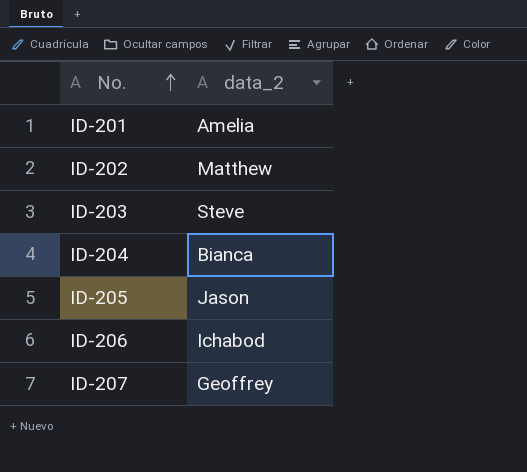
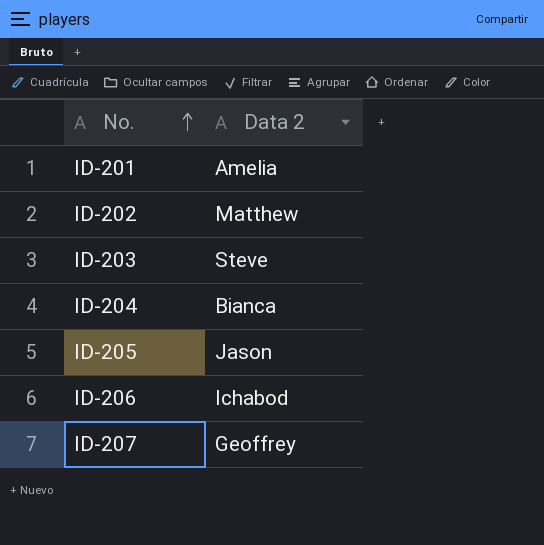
column name: data_2 -> Data 2

